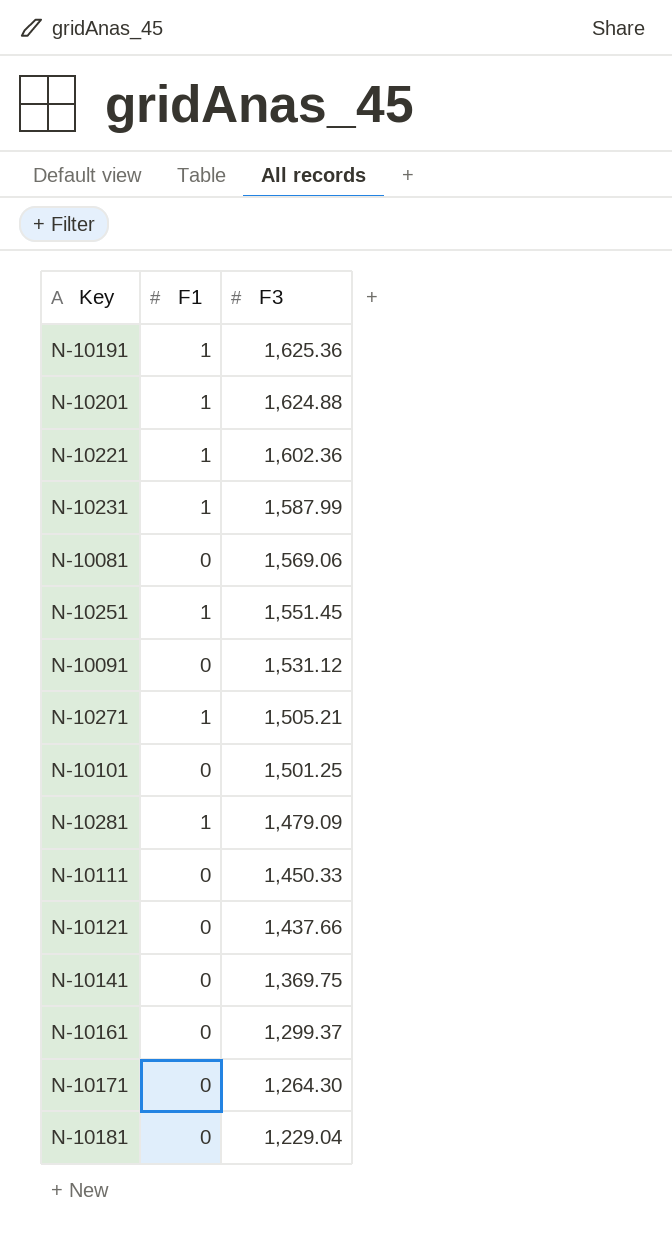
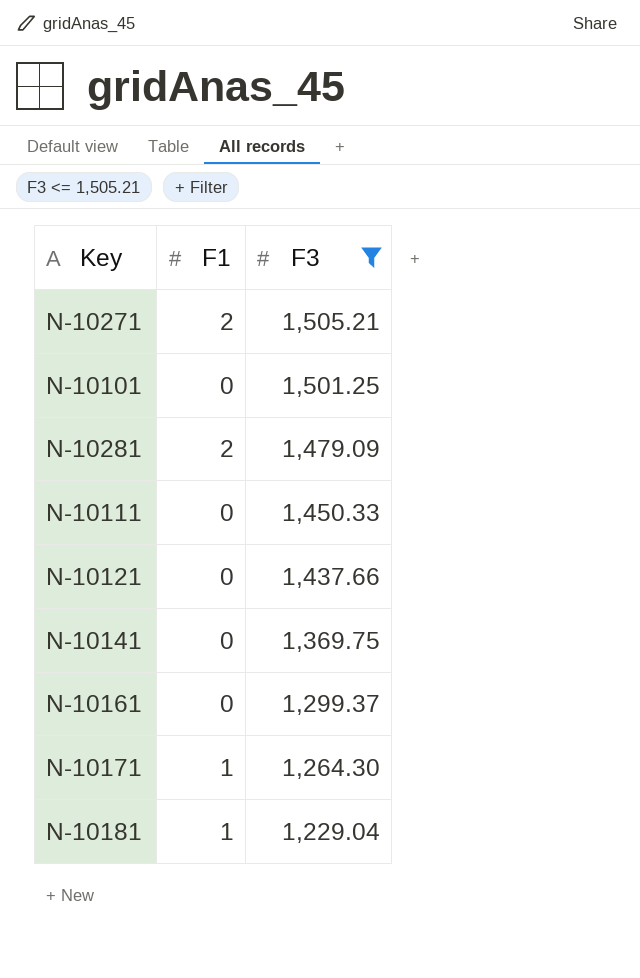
filter: none -> F3 <= 1,505.21
N-10271 | F1: 1 -> 2
N-10281 | F1: 1 -> 2
N-10171 | F1: 0 -> 1
N-10181 | F1: 0 -> 1

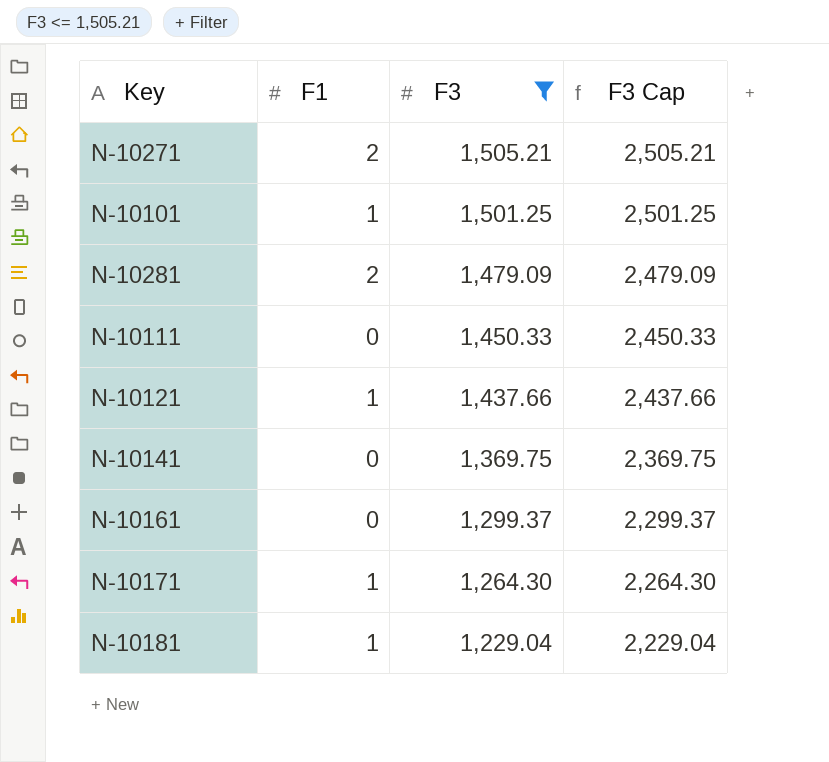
column F3 Cap | formula: none -> [F3] + 1000
N-10101 | F1: 0 -> 1
N-10121 | F1: 0 -> 1

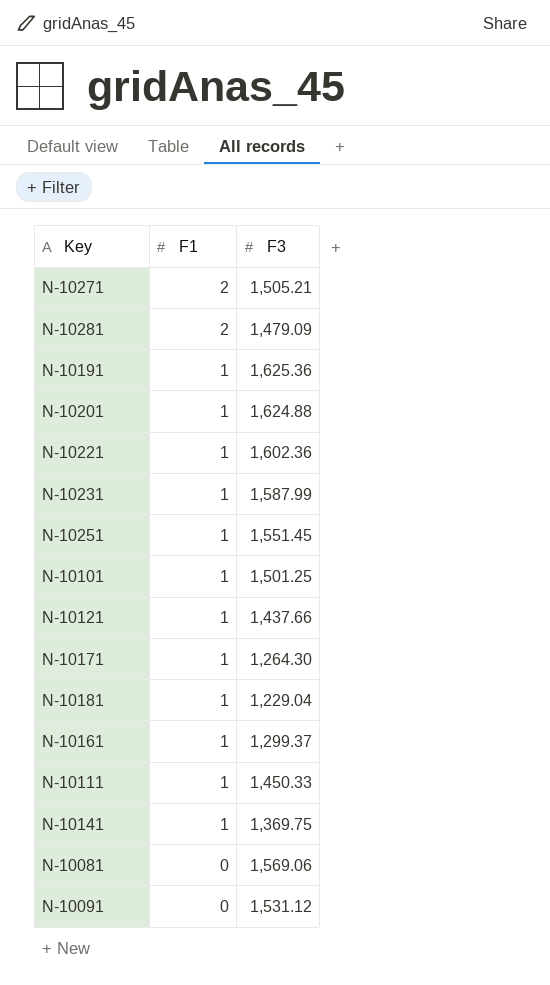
filter: F3 <= 1,505.21 -> none
row order: F3 descending -> F1 descending
column F3 Cap | formula: [F3] + 1000 -> none
N-10161 | F1: 0 -> 1
N-10111 | F1: 0 -> 1
N-10141 | F1: 0 -> 1

